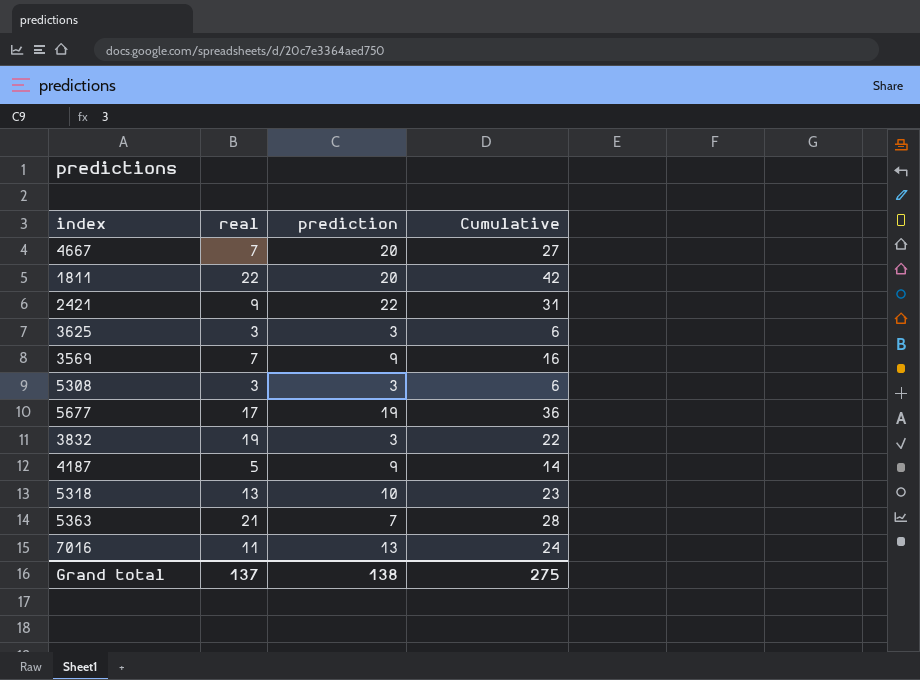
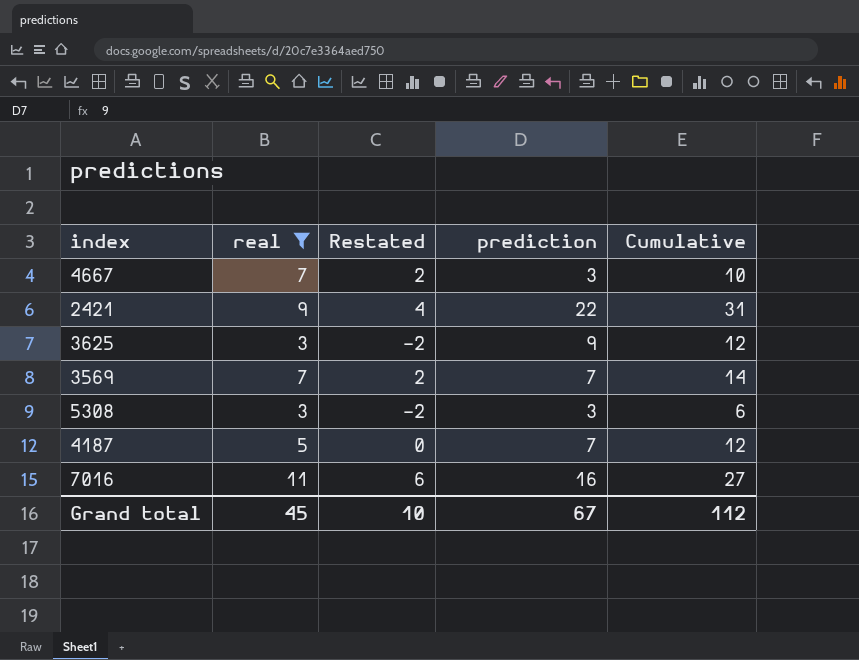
filter: none -> real <= 11
column Restated | formula: none -> [real] - 5
4667 | prediction: 20 -> 3
4667 | Cumulative: 27 -> 10
3625 | prediction: 3 -> 9
3625 | Cumulative: 6 -> 12
3569 | prediction: 9 -> 7
3569 | Cumulative: 16 -> 14
4187 | prediction: 9 -> 7
4187 | Cumulative: 14 -> 12
7016 | prediction: 13 -> 16
7016 | Cumulative: 24 -> 27
Grand total | real: 137 -> 45
Grand total | prediction: 138 -> 67
Grand total | Cumulative: 275 -> 112

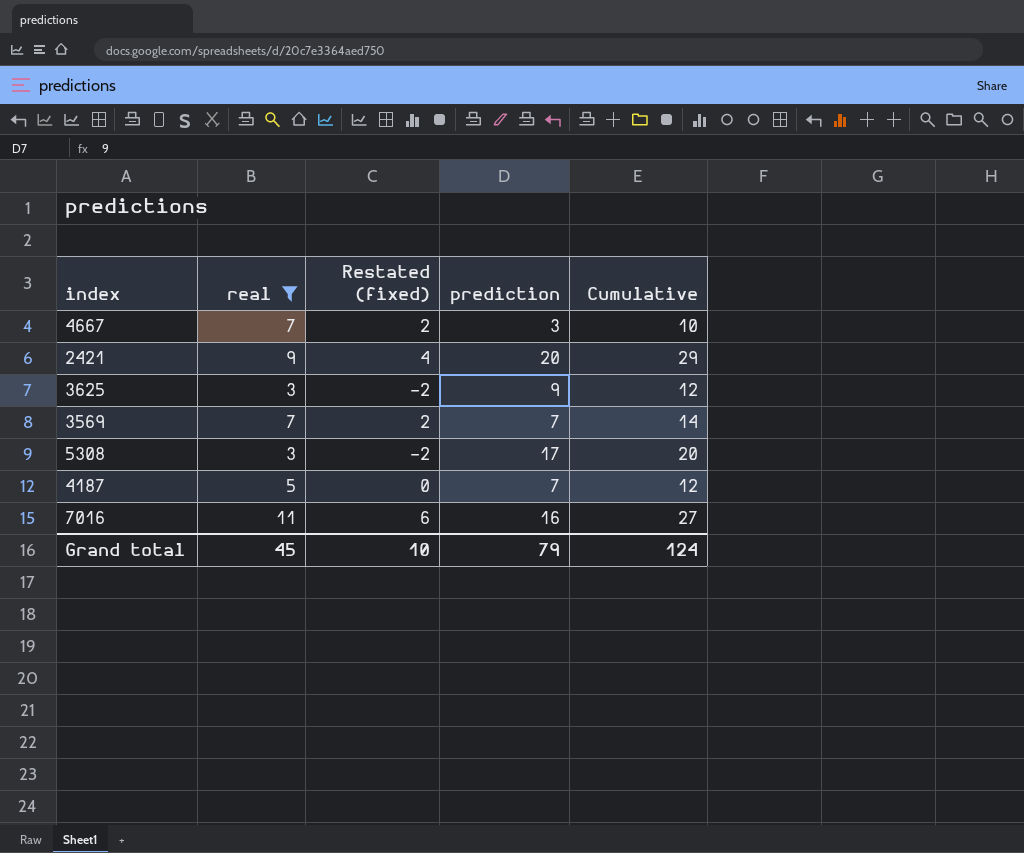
column name: Restated -> Restated (fixed)
2421 | prediction: 22 -> 20
2421 | Cumulative: 31 -> 29
5308 | prediction: 3 -> 17
5308 | Cumulative: 6 -> 20
Grand total | prediction: 67 -> 79
Grand total | Cumulative: 112 -> 124

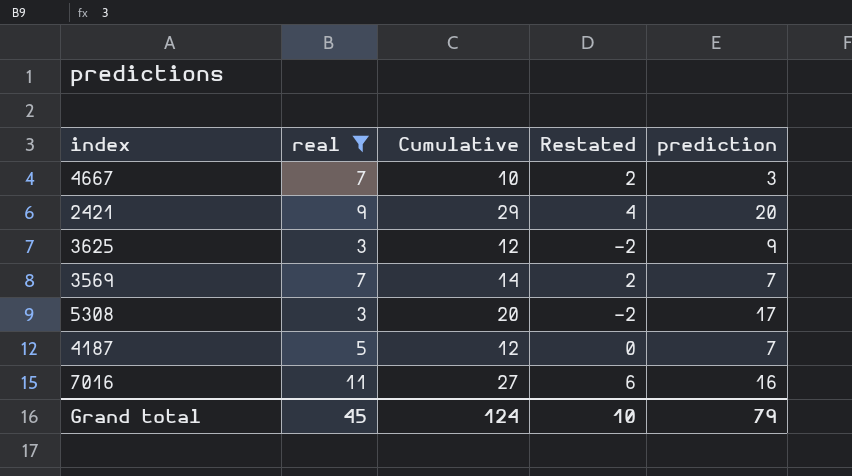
column Cumulative | position: 5 -> 3
column name: Restated (fixed) -> Restated

